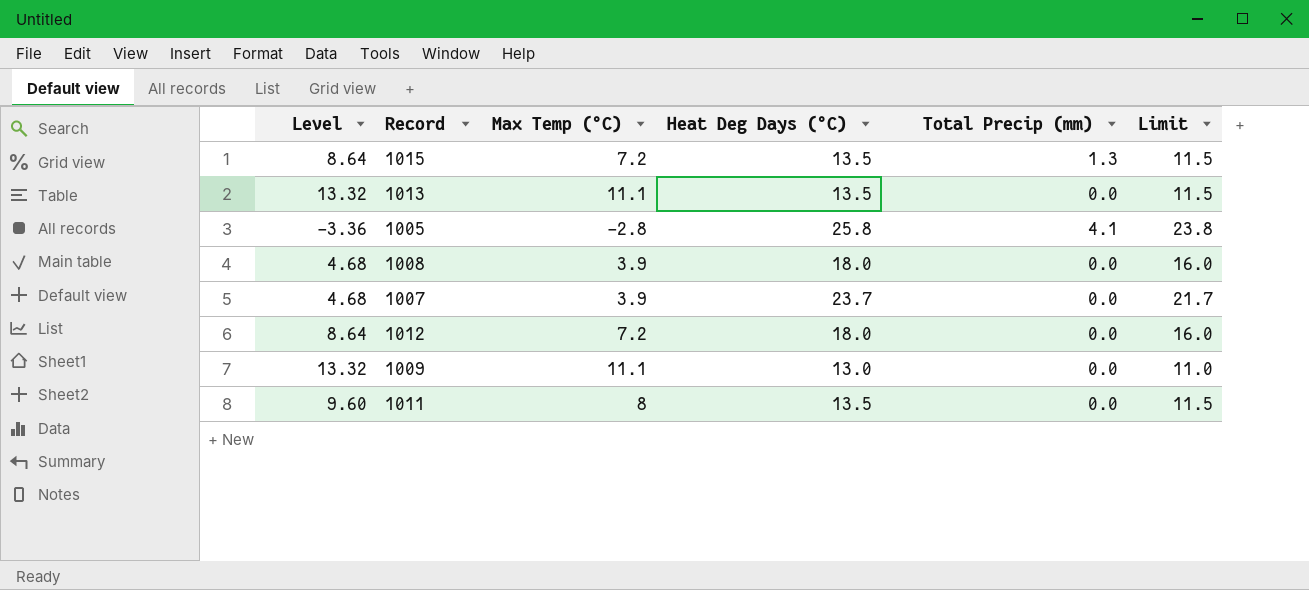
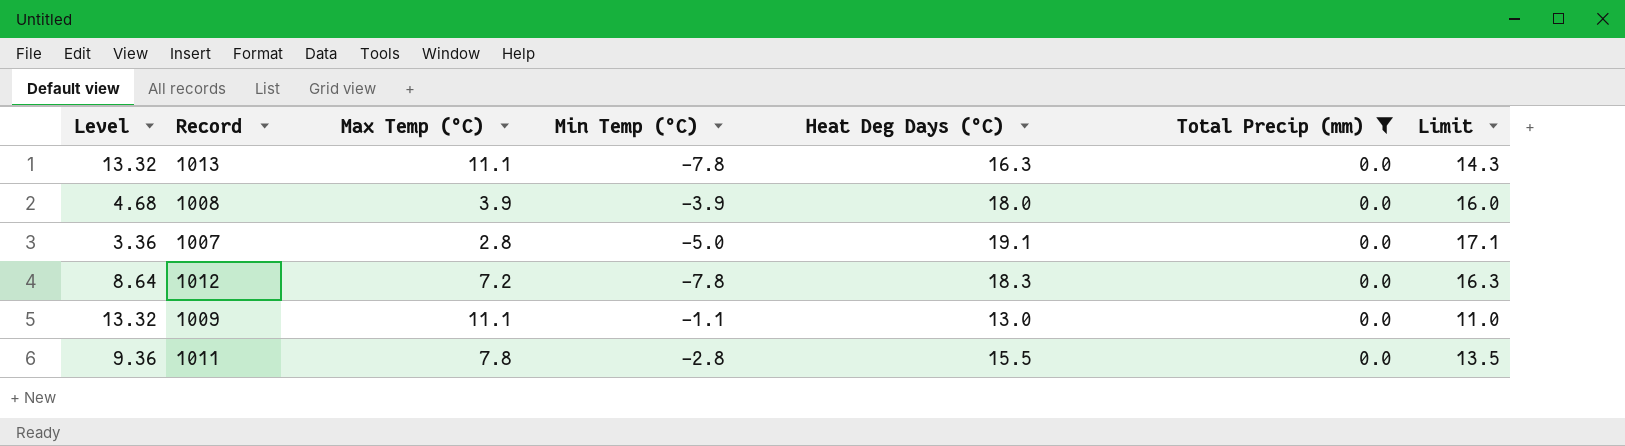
filter: none -> Total Precip (mm) = 0.0
column Min Temp (°C) | position: none -> 4
1013 | Heat Deg Days (°C): 13.5 -> 16.3
1013 | Limit: 11.5 -> 14.3
1007 | Level: 4.68 -> 3.36
1007 | Max Temp (°C): 3.9 -> 2.8
1007 | Heat Deg Days (°C): 23.7 -> 19.1
1007 | Limit: 21.7 -> 17.1
1012 | Heat Deg Days (°C): 18.0 -> 18.3
1012 | Limit: 16.0 -> 16.3
1011 | Level: 9.60 -> 9.36
1011 | Max Temp (°C): 8 -> 7.8
1011 | Heat Deg Days (°C): 13.5 -> 15.5
1011 | Limit: 11.5 -> 13.5

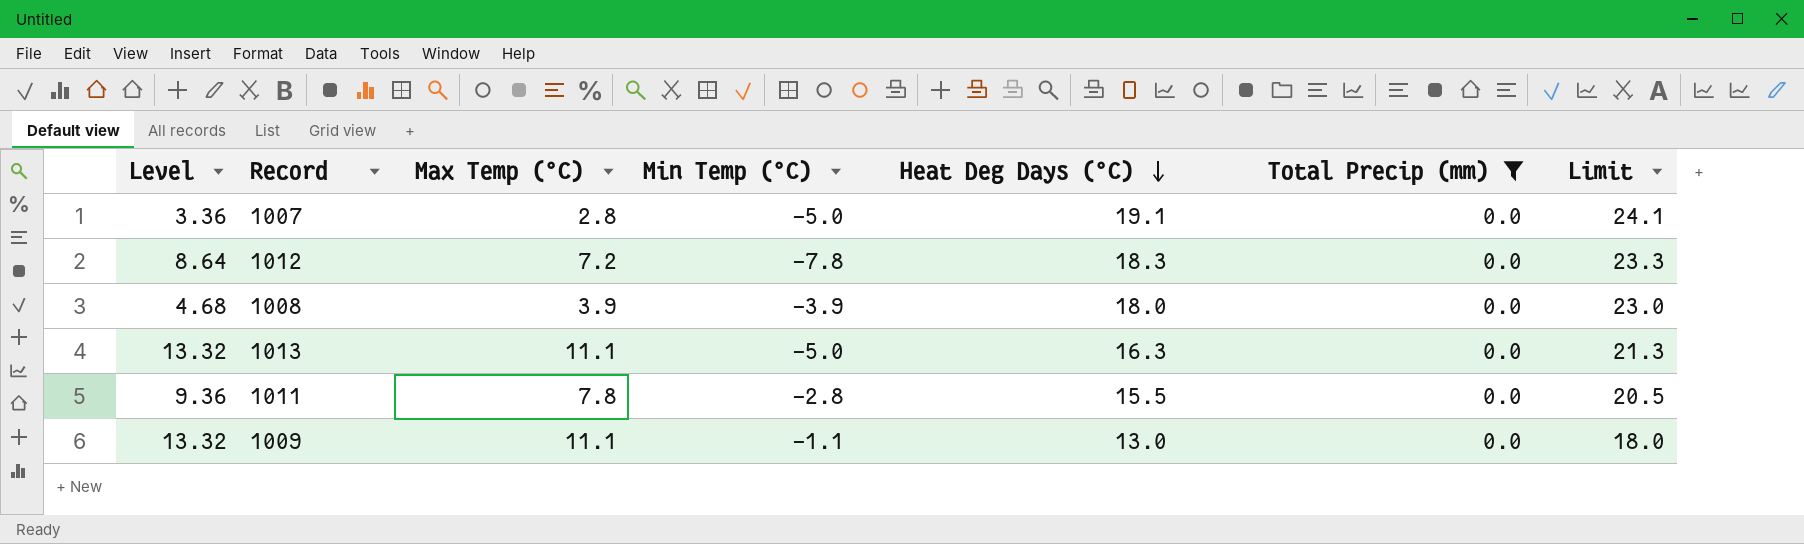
row order: none -> Heat Deg Days (°C) descending
column Limit | formula: [Heat Deg Days (°C)] - 2 -> [Heat Deg Days (°C)] + 5
1013 | Min Temp (°C): -7.8 -> -5.0

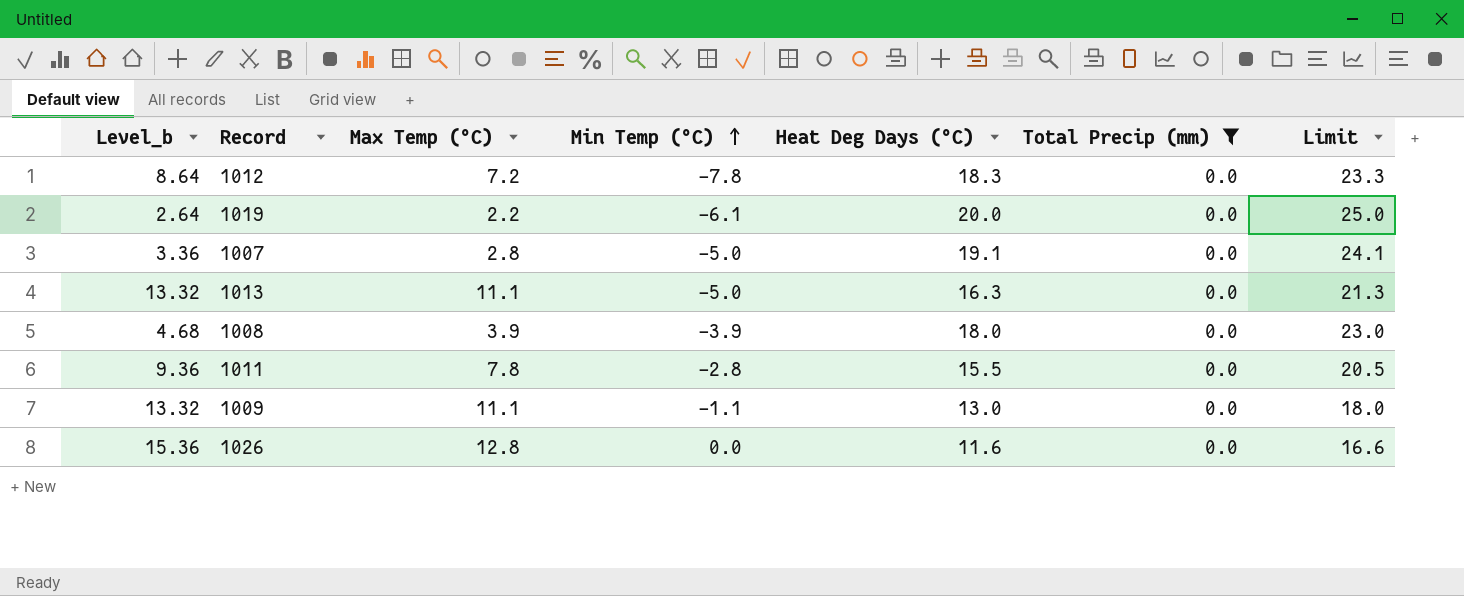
row order: Heat Deg Days (°C) descending -> Min Temp (°C) ascending
column name: Level -> Level_b
row 1019: none -> 2.64 | 2.2 | -6.1 | 20.0 | 0.0 | 25.0
row 1026: none -> 15.36 | 12.8 | 0.0 | 11.6 | 0.0 | 16.6

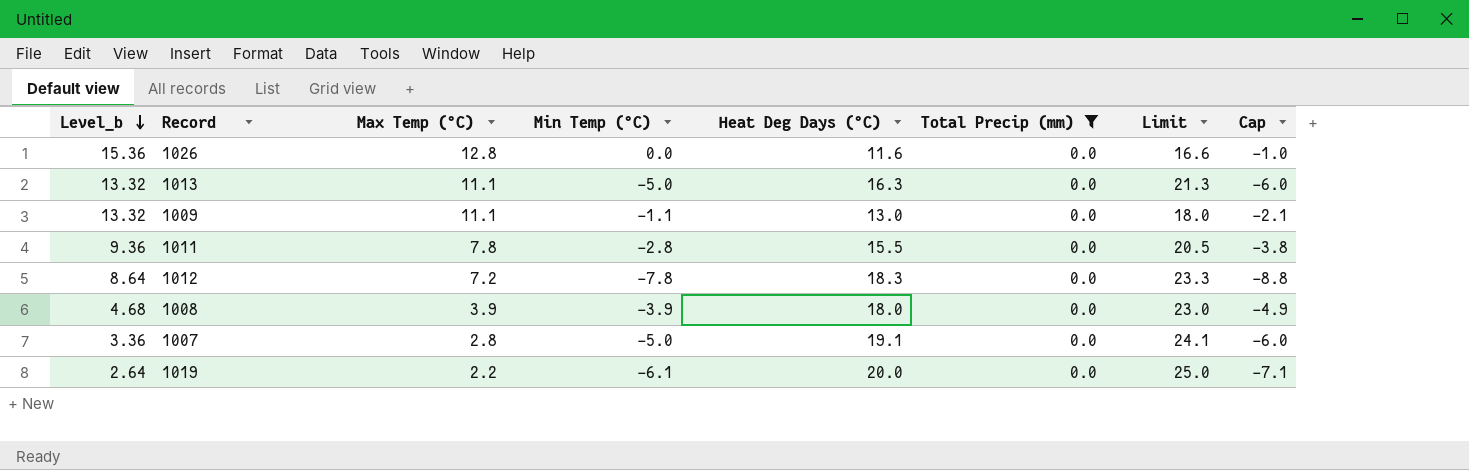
row order: Min Temp (°C) ascending -> Level_b descending
column Cap | formula: none -> [Min Temp (°C)] - 1

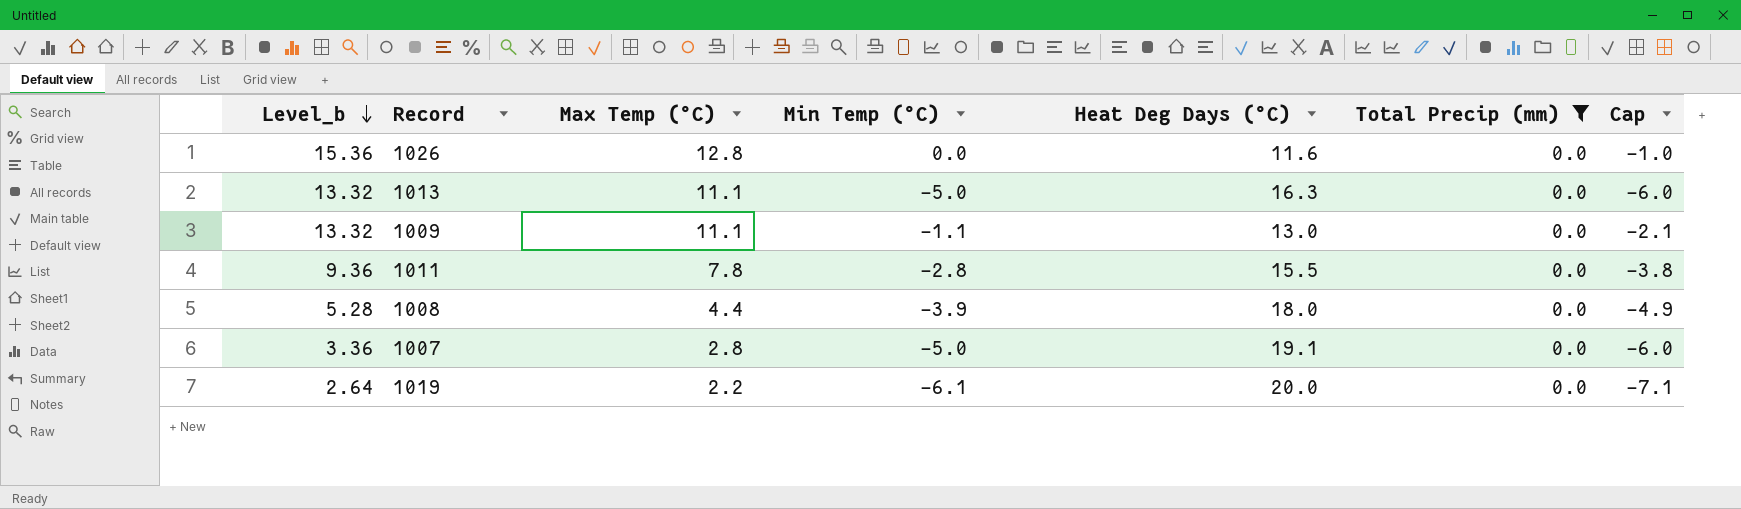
column Limit | formula: [Heat Deg Days (°C)] + 5 -> none
row 1012: 8.64 | 7.2 | -7.8 | 18.3 | 0.0 | 23.3 | -8.8 -> none
1008 | Level_b: 4.68 -> 5.28
1008 | Max Temp (°C): 3.9 -> 4.4

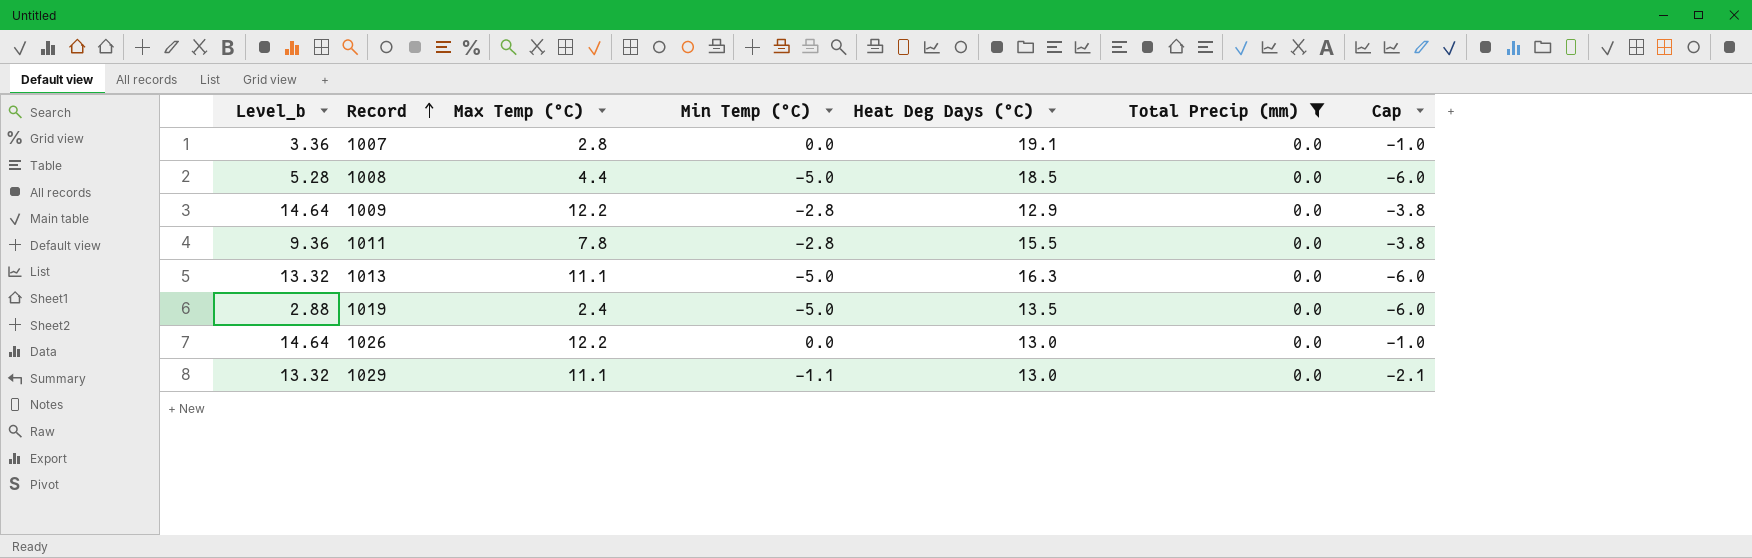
row order: Level_b descending -> Record ascending
1007 | Min Temp (°C): -5.0 -> 0.0
1007 | Cap: -6.0 -> -1.0
1008 | Min Temp (°C): -3.9 -> -5.0
1008 | Heat Deg Days (°C): 18.0 -> 18.5
1008 | Cap: -4.9 -> -6.0
1009 | Level_b: 13.32 -> 14.64
1009 | Max Temp (°C): 11.1 -> 12.2
1009 | Min Temp (°C): -1.1 -> -2.8
1009 | Heat Deg Days (°C): 13.0 -> 12.9
1009 | Cap: -2.1 -> -3.8
1019 | Level_b: 2.64 -> 2.88
1019 | Max Temp (°C): 2.2 -> 2.4
1019 | Min Temp (°C): -6.1 -> -5.0
1019 | Heat Deg Days (°C): 20.0 -> 13.5
1019 | Cap: -7.1 -> -6.0
1026 | Level_b: 15.36 -> 14.64
1026 | Max Temp (°C): 12.8 -> 12.2
1026 | Heat Deg Days (°C): 11.6 -> 13.0
row 1029: none -> 13.32 | 11.1 | -1.1 | 13.0 | 0.0 | -2.1

